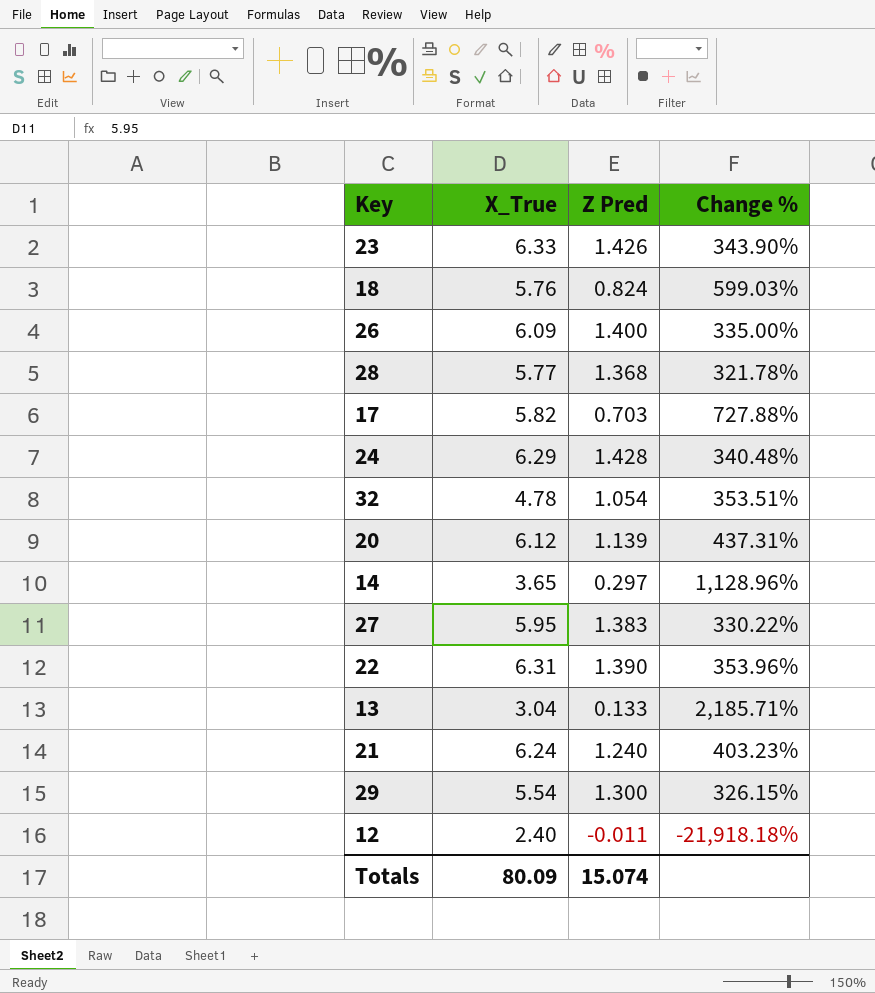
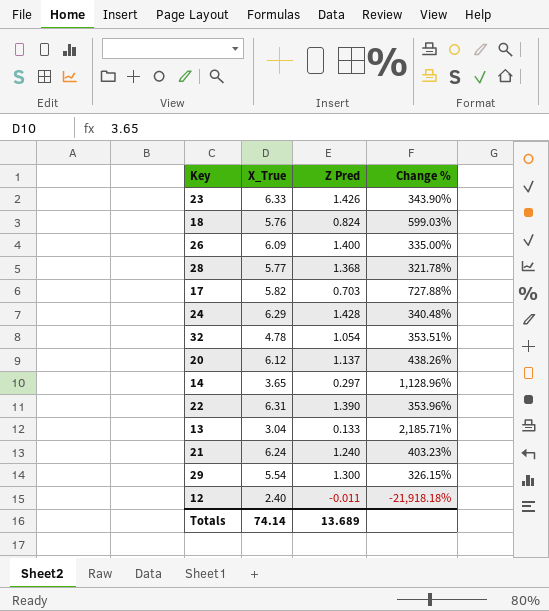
row 27: 5.95 | 1.383 | 330.22% -> none
20 | Z Pred: 1.139 -> 1.137
20 | Change %: 437.31% -> 438.26%
Totals | X_True: 80.09 -> 74.14
Totals | Z Pred: 15.074 -> 13.689

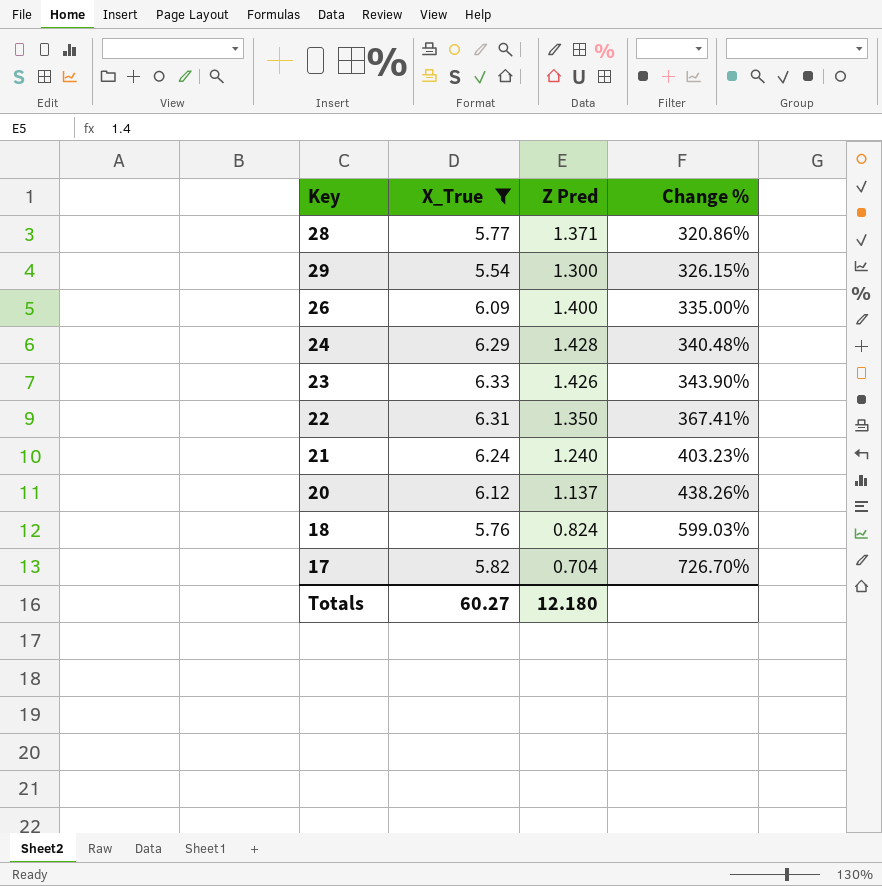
filter: none -> X_True >= 5.54
row order: none -> Change % ascending
28 | Z Pred: 1.368 -> 1.371
28 | Change %: 321.78% -> 320.86%
22 | Z Pred: 1.390 -> 1.350
22 | Change %: 353.96% -> 367.41%
17 | Z Pred: 0.703 -> 0.704
17 | Change %: 727.88% -> 726.70%
Totals | X_True: 74.14 -> 60.27
Totals | Z Pred: 13.689 -> 12.180

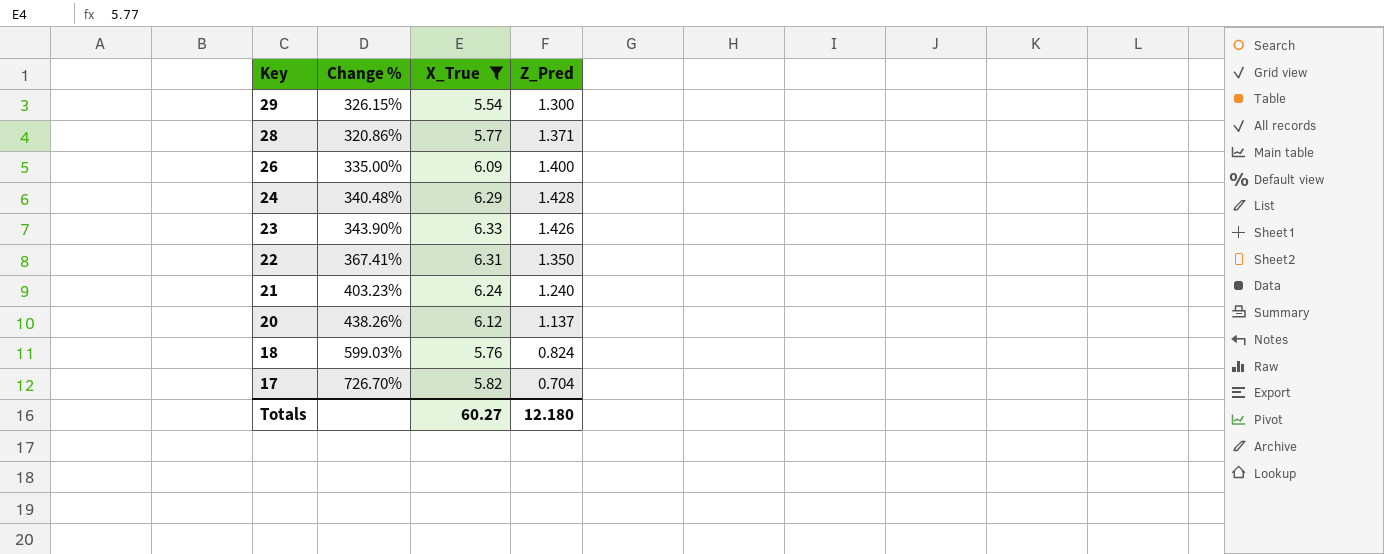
row order: Change % ascending -> Key descending
column Change % | position: 4 -> 2
column name: Z Pred -> Z_Pred

